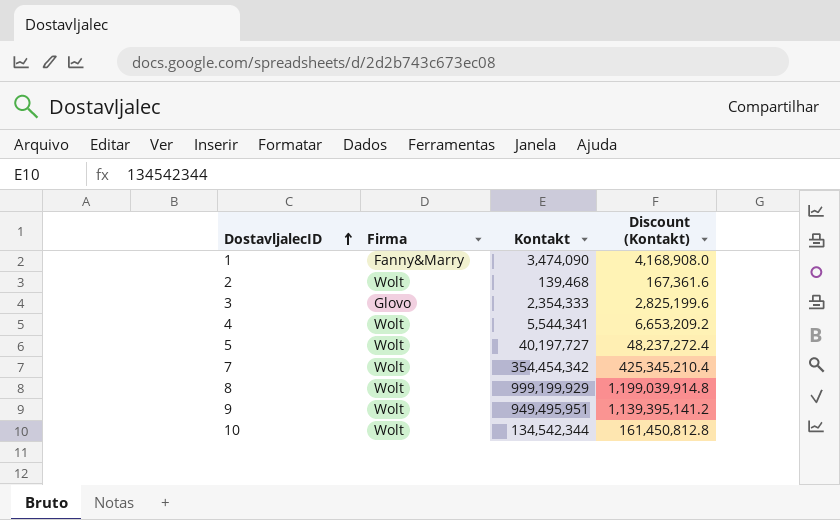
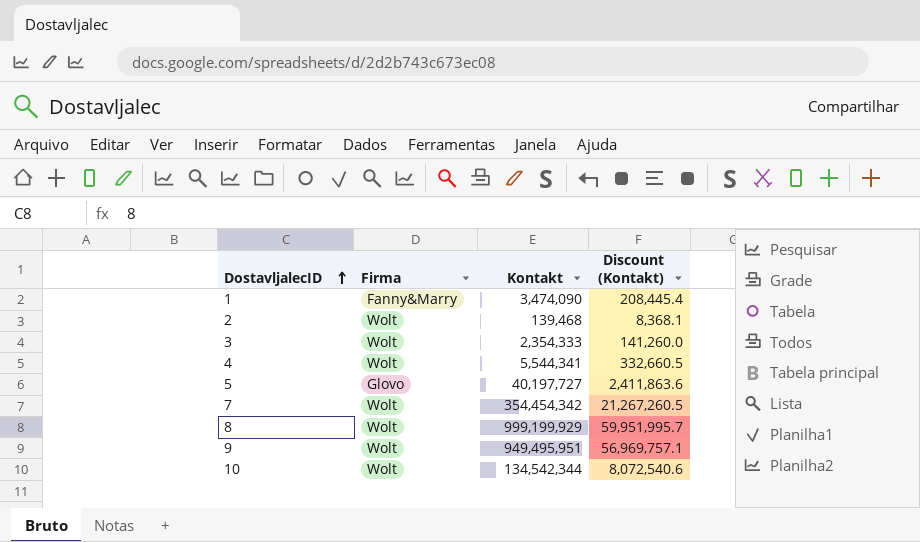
column Discount (Kontakt) | formula: [Kontakt] * 1.2 -> [Kontakt] * 0.06
3 | Firma: Glovo -> Wolt
5 | Firma: Wolt -> Glovo

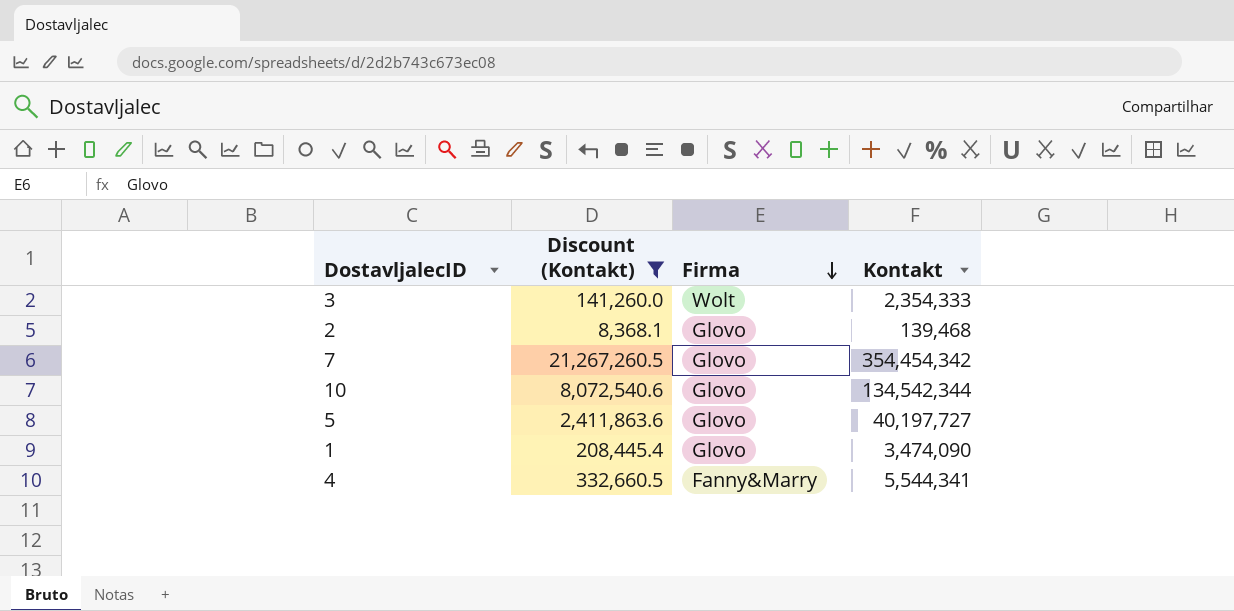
filter: none -> Discount (Kontakt) <= 21,267,260.5
row order: DostavljalecID ascending -> Firma descending
column Discount (Kontakt) | position: 4 -> 2
2 | Firma: Wolt -> Glovo
7 | Firma: Wolt -> Glovo
10 | Firma: Wolt -> Glovo
1 | Firma: Fanny&Marry -> Glovo
4 | Firma: Wolt -> Fanny&Marry

